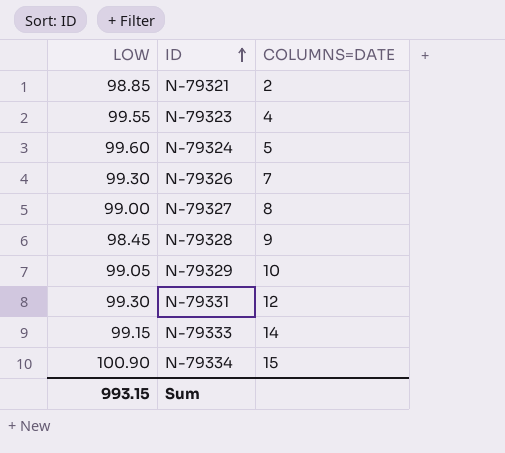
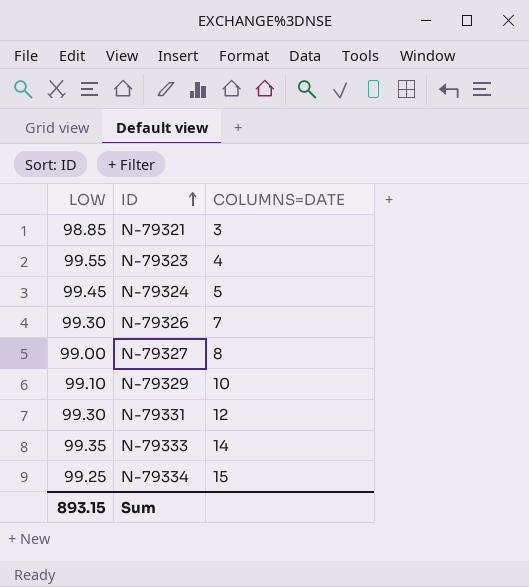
row N-79328: 98.45 | 9 -> none
N-79321 | COLUMNS=DATE: 2 -> 3
N-79324 | LOW: 99.60 -> 99.45
N-79329 | LOW: 99.05 -> 99.10
N-79333 | LOW: 99.15 -> 99.35
N-79334 | LOW: 100.90 -> 99.25
Sum | LOW: 993.15 -> 893.15

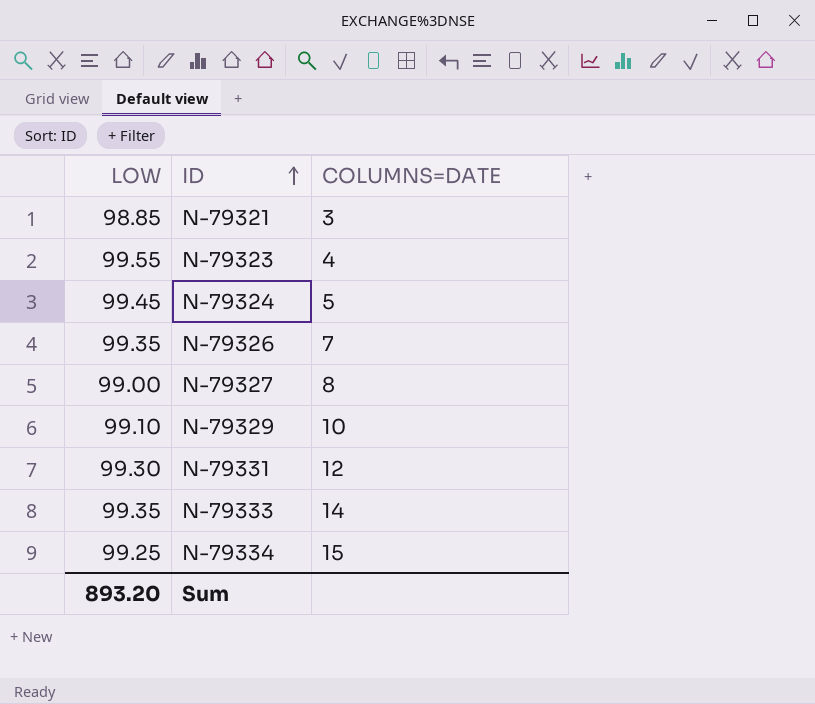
N-79326 | LOW: 99.30 -> 99.35
Sum | LOW: 893.15 -> 893.20

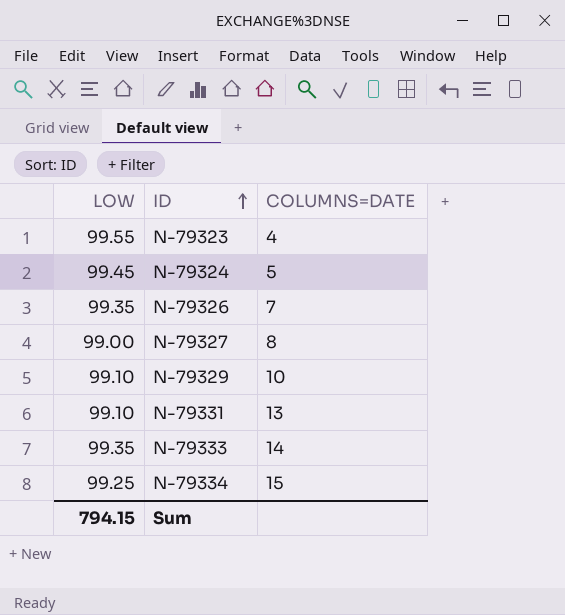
row N-79321: 98.85 | 3 -> none
N-79331 | LOW: 99.30 -> 99.10
N-79331 | COLUMNS=DATE: 12 -> 13
Sum | LOW: 893.20 -> 794.15

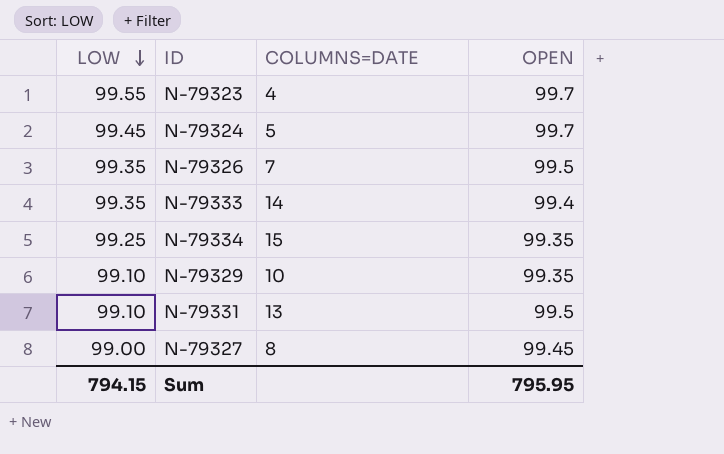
row order: ID ascending -> LOW descending
column OPEN | position: none -> 4

